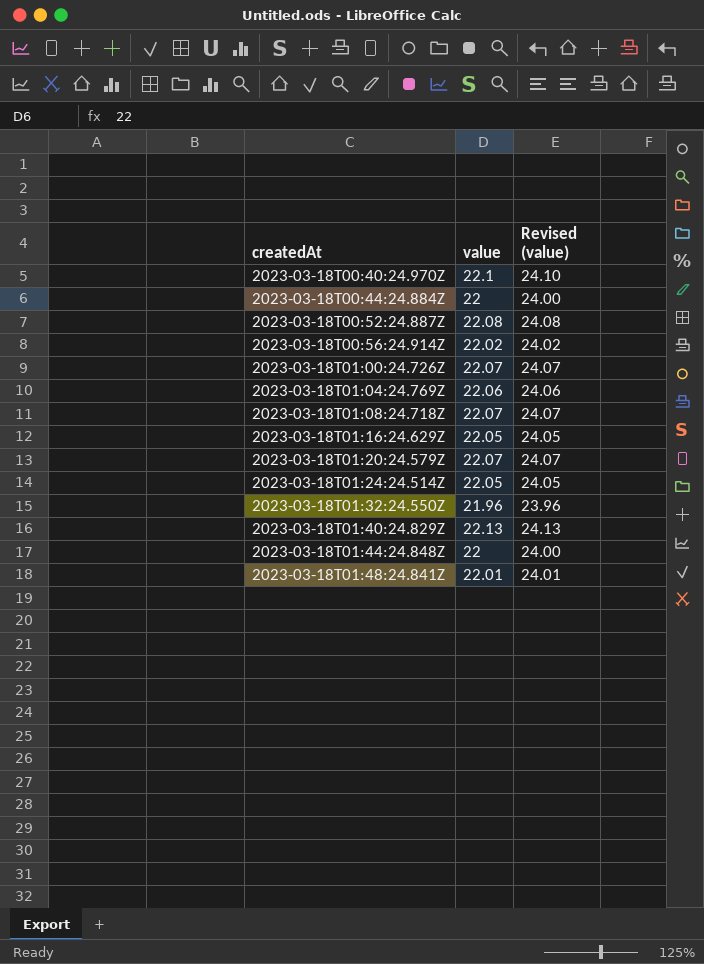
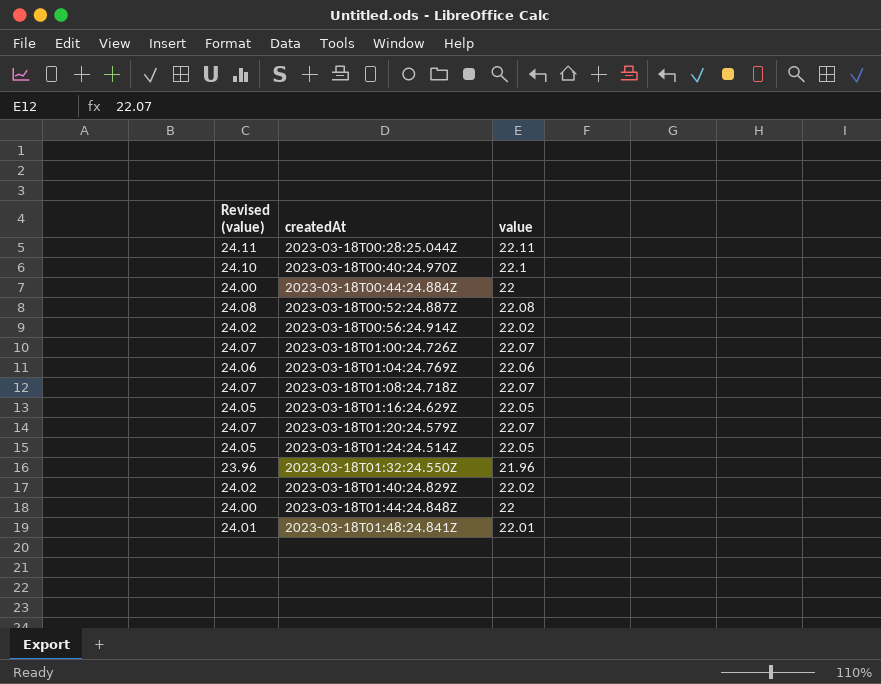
column Revised (value) | position: 3 -> 1
row 2023-03-18T00:28:25.044Z: none -> 24.11 | 22.11
2023-03-18T01:40:24.829Z | Revised (value): 24.13 -> 24.02
2023-03-18T01:40:24.829Z | value: 22.13 -> 22.02

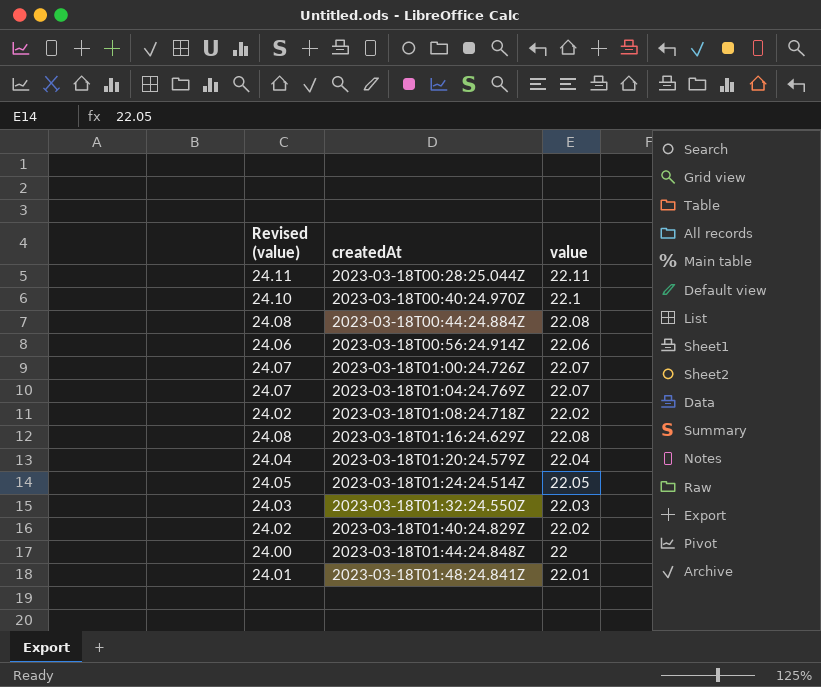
row 2023-03-18T00:52:24.887Z: 24.08 | 22.08 -> none
2023-03-18T00:44:24.884Z | Revised (value): 24.00 -> 24.08
2023-03-18T00:44:24.884Z | value: 22 -> 22.08
2023-03-18T00:56:24.914Z | Revised (value): 24.02 -> 24.06
2023-03-18T00:56:24.914Z | value: 22.02 -> 22.06
2023-03-18T01:04:24.769Z | Revised (value): 24.06 -> 24.07
2023-03-18T01:04:24.769Z | value: 22.06 -> 22.07
2023-03-18T01:08:24.718Z | Revised (value): 24.07 -> 24.02
2023-03-18T01:08:24.718Z | value: 22.07 -> 22.02
2023-03-18T01:16:24.629Z | Revised (value): 24.05 -> 24.08
2023-03-18T01:16:24.629Z | value: 22.05 -> 22.08
2023-03-18T01:20:24.579Z | Revised (value): 24.07 -> 24.04
2023-03-18T01:20:24.579Z | value: 22.07 -> 22.04
2023-03-18T01:32:24.550Z | Revised (value): 23.96 -> 24.03
2023-03-18T01:32:24.550Z | value: 21.96 -> 22.03

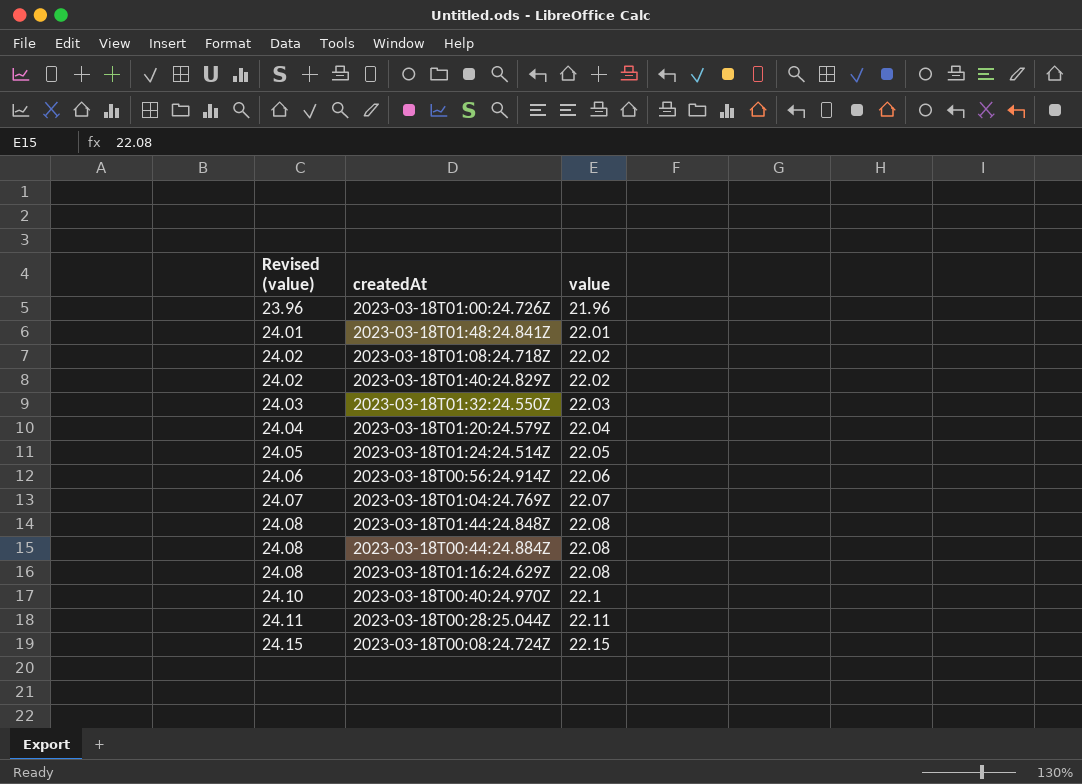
row order: createdAt ascending -> Revised (value) ascending
2023-03-18T01:00:24.726Z | Revised (value): 24.07 -> 23.96
2023-03-18T01:00:24.726Z | value: 22.07 -> 21.96
2023-03-18T01:44:24.848Z | Revised (value): 24.00 -> 24.08
2023-03-18T01:44:24.848Z | value: 22 -> 22.08
row 2023-03-18T00:08:24.724Z: none -> 24.15 | 22.15

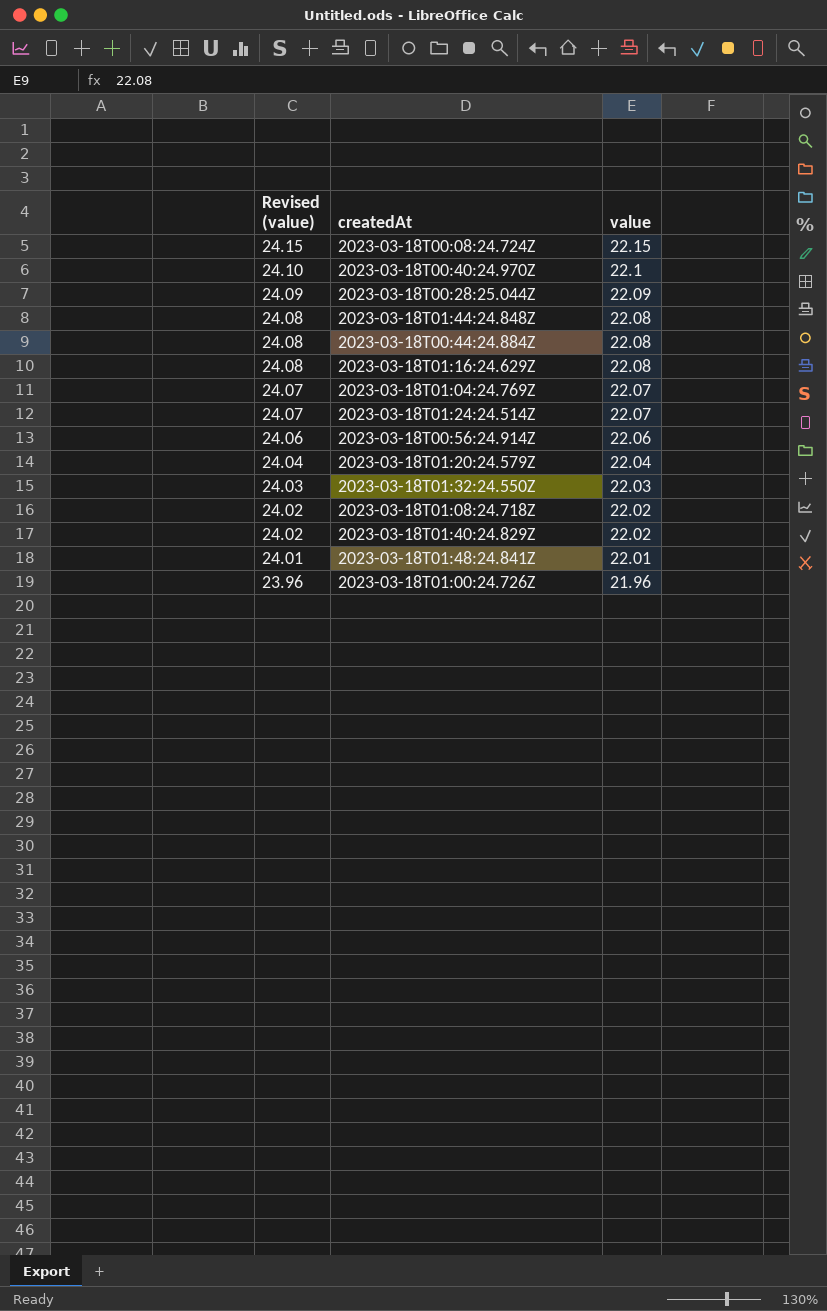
row order: Revised (value) ascending -> Revised (value) descending
2023-03-18T00:28:25.044Z | Revised (value): 24.11 -> 24.09
2023-03-18T00:28:25.044Z | value: 22.11 -> 22.09
2023-03-18T01:24:24.514Z | Revised (value): 24.05 -> 24.07
2023-03-18T01:24:24.514Z | value: 22.05 -> 22.07

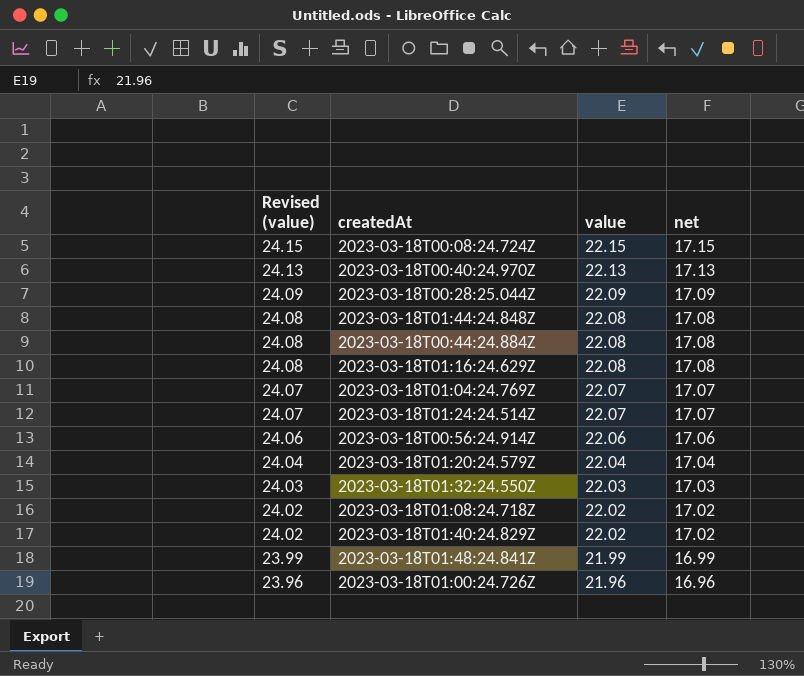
column net | formula: none -> [value] - 5
2023-03-18T00:40:24.970Z | Revised (value): 24.10 -> 24.13
2023-03-18T00:40:24.970Z | value: 22.1 -> 22.13
2023-03-18T01:48:24.841Z | Revised (value): 24.01 -> 23.99
2023-03-18T01:48:24.841Z | value: 22.01 -> 21.99

